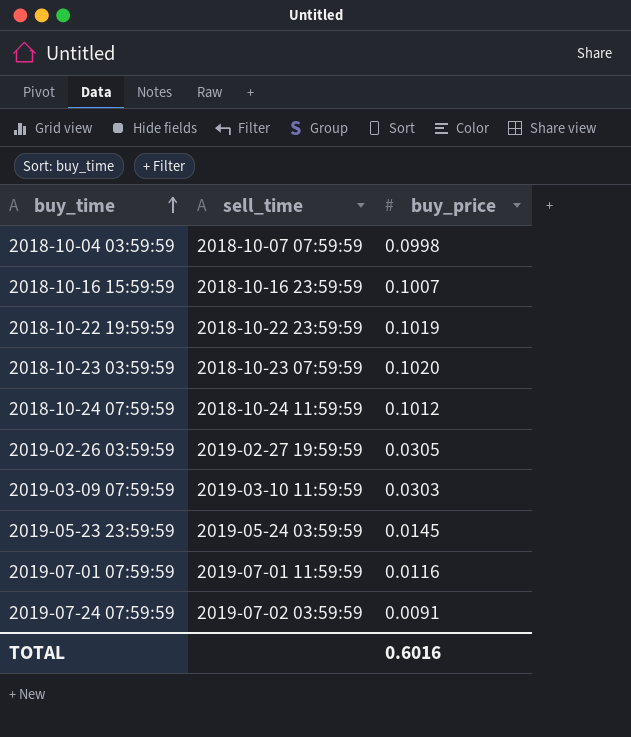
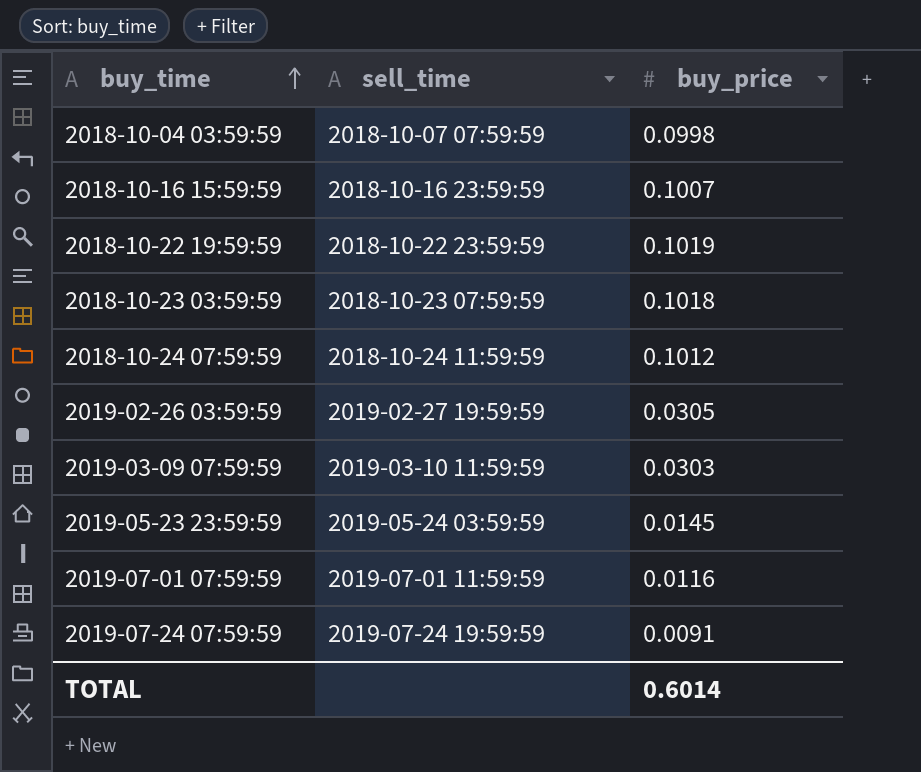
2018-10-23 03:59:59 | buy_price: 0.1020 -> 0.1018
2019-07-24 07:59:59 | sell_time: 2019-07-02 03:59:59 -> 2019-07-24 19:59:59
TOTAL | buy_price: 0.6016 -> 0.6014

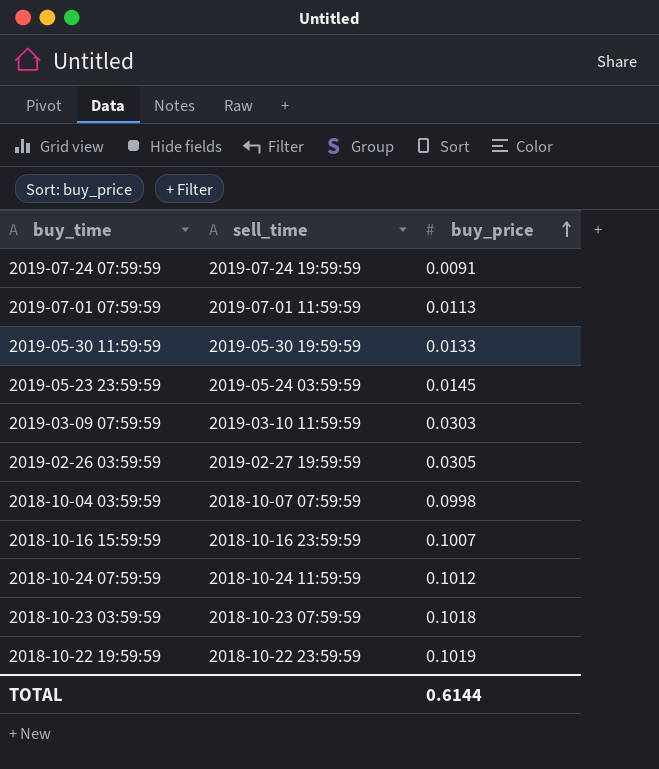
row order: buy_time ascending -> buy_price ascending
2019-07-01 07:59:59 | buy_price: 0.0116 -> 0.0113
row 2019-05-30 11:59:59: none -> 2019-05-30 19:59:59 | 0.0133
TOTAL | buy_price: 0.6014 -> 0.6144

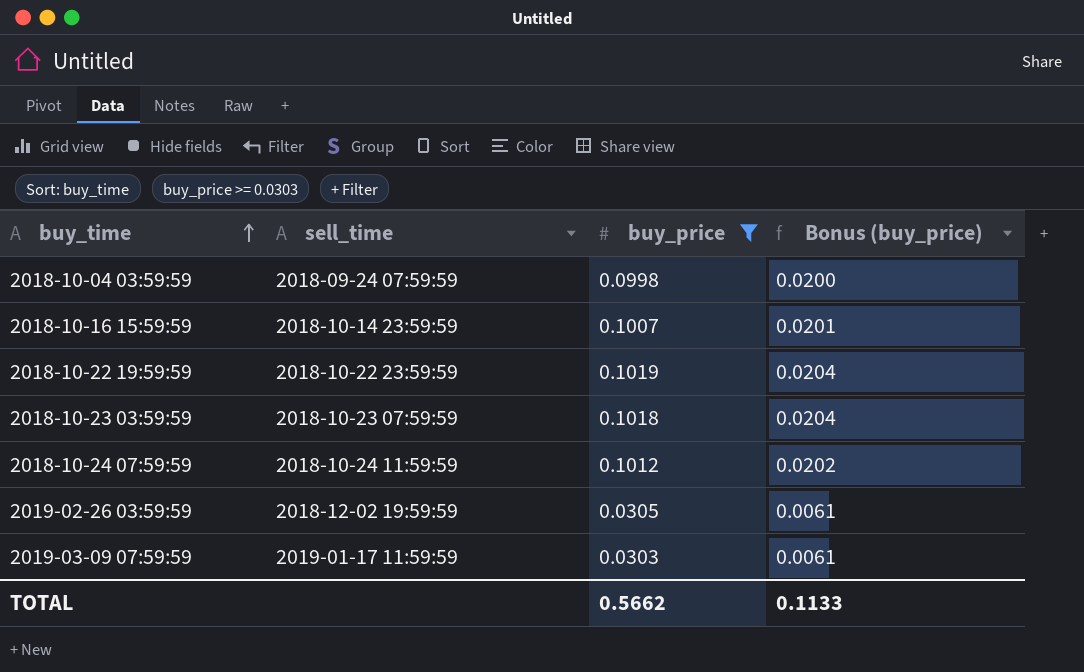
filter: none -> buy_price >= 0.0303
row order: buy_price ascending -> buy_time ascending
column Bonus (buy_price) | formula: none -> [buy_price] * 0.2
2018-10-04 03:59:59 | sell_time: 2018-10-07 07:59:59 -> 2018-09-24 07:59:59
2018-10-16 15:59:59 | sell_time: 2018-10-16 23:59:59 -> 2018-10-14 23:59:59
2019-02-26 03:59:59 | sell_time: 2019-02-27 19:59:59 -> 2018-12-02 19:59:59
2019-03-09 07:59:59 | sell_time: 2019-03-10 11:59:59 -> 2019-01-17 11:59:59
TOTAL | buy_price: 0.6144 -> 0.5662

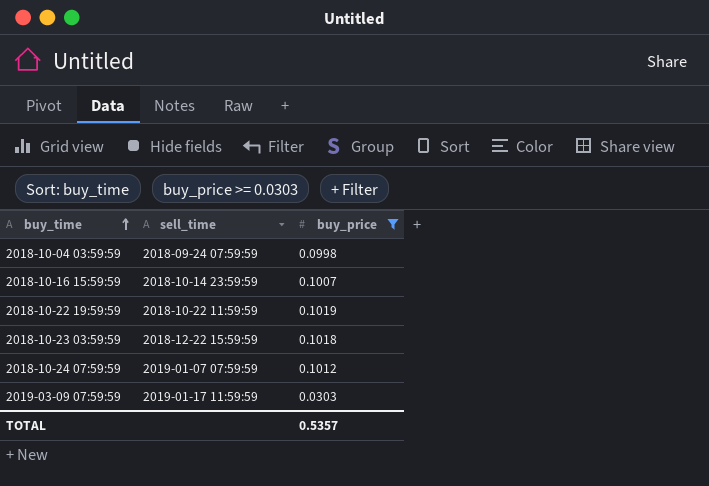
column Bonus (buy_price) | formula: [buy_price] * 0.2 -> none
row 2019-02-26 03:59:59: 2018-12-02 19:59:59 | 0.0305 | 0.0061 -> none
2018-10-22 19:59:59 | sell_time: 2018-10-22 23:59:59 -> 2018-10-22 11:59:59
2018-10-23 03:59:59 | sell_time: 2018-10-23 07:59:59 -> 2018-12-22 15:59:59
2018-10-24 07:59:59 | sell_time: 2018-10-24 11:59:59 -> 2019-01-07 07:59:59
TOTAL | buy_price: 0.5662 -> 0.5357

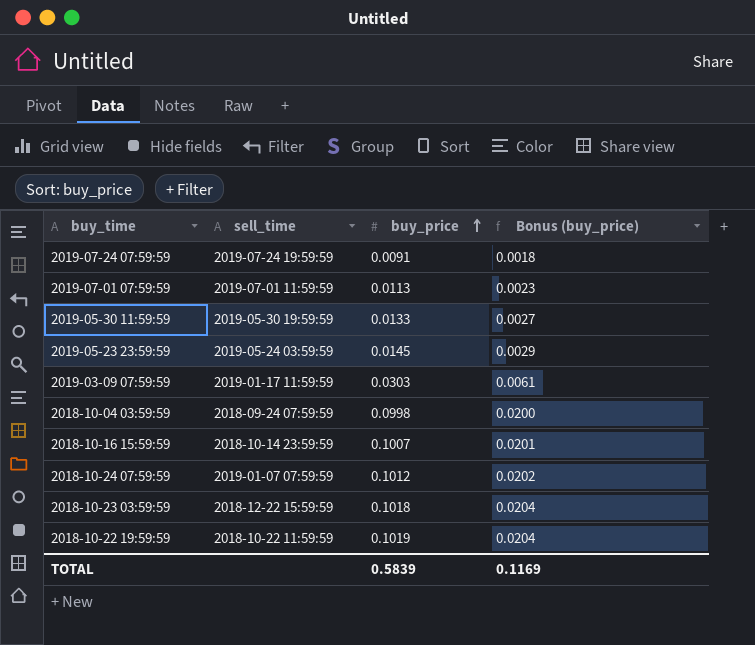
filter: buy_price >= 0.0303 -> none
row order: buy_time ascending -> buy_price ascending
column Bonus (buy_price) | formula: none -> [buy_price] * 0.2
TOTAL | buy_price: 0.5357 -> 0.5839

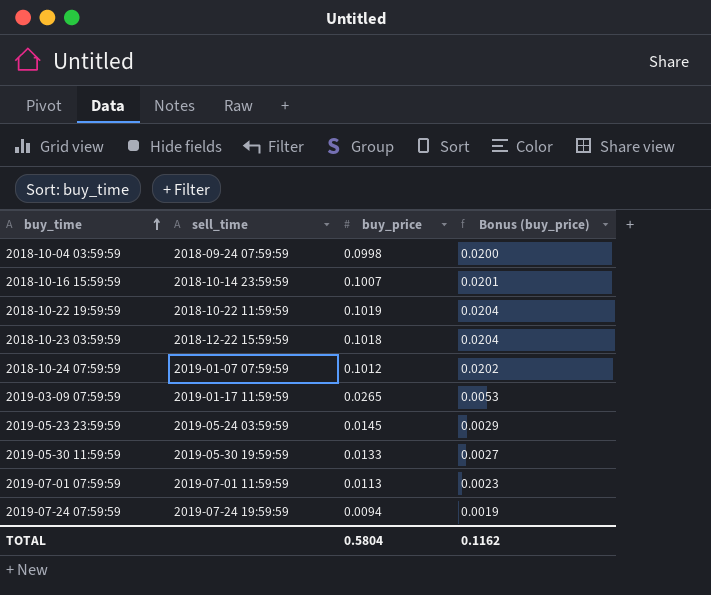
row order: buy_price ascending -> buy_time ascending
2019-03-09 07:59:59 | buy_price: 0.0303 -> 0.0265
2019-03-09 07:59:59 | Bonus (buy_price): 0.0061 -> 0.0053
2019-07-24 07:59:59 | buy_price: 0.0091 -> 0.0094
2019-07-24 07:59:59 | Bonus (buy_price): 0.0018 -> 0.0019
TOTAL | buy_price: 0.5839 -> 0.5804
TOTAL | Bonus (buy_price): 0.1169 -> 0.1162

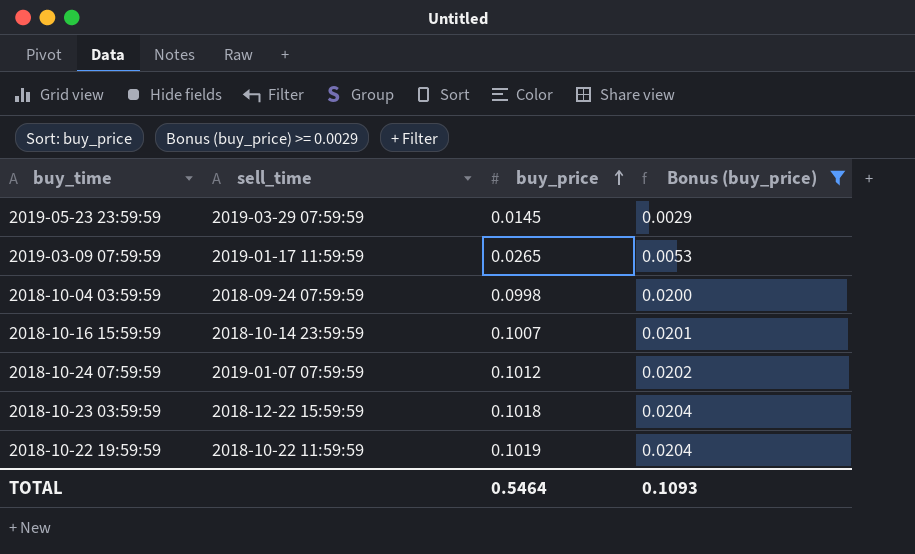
filter: none -> Bonus (buy_price) >= 0.0029
row order: buy_time ascending -> buy_price ascending
2019-05-23 23:59:59 | sell_time: 2019-05-24 03:59:59 -> 2019-03-29 07:59:59
TOTAL | buy_price: 0.5804 -> 0.5464
TOTAL | Bonus (buy_price): 0.1162 -> 0.1093

